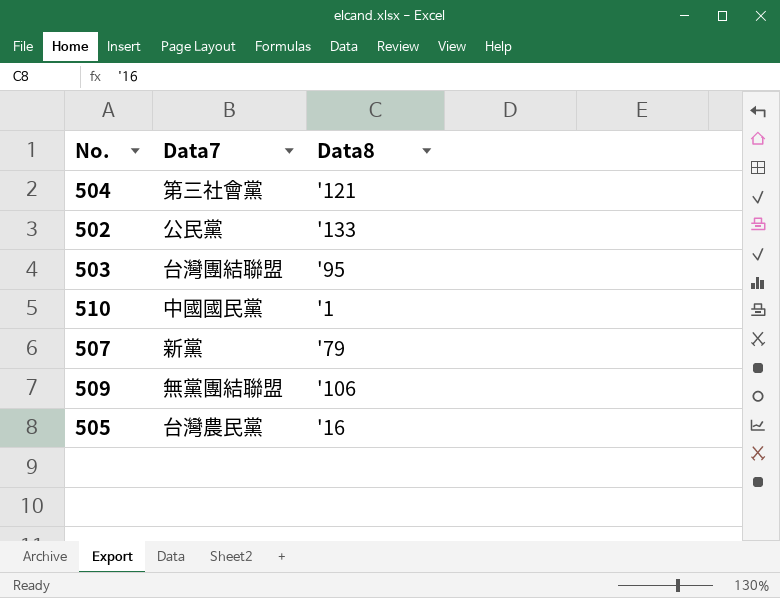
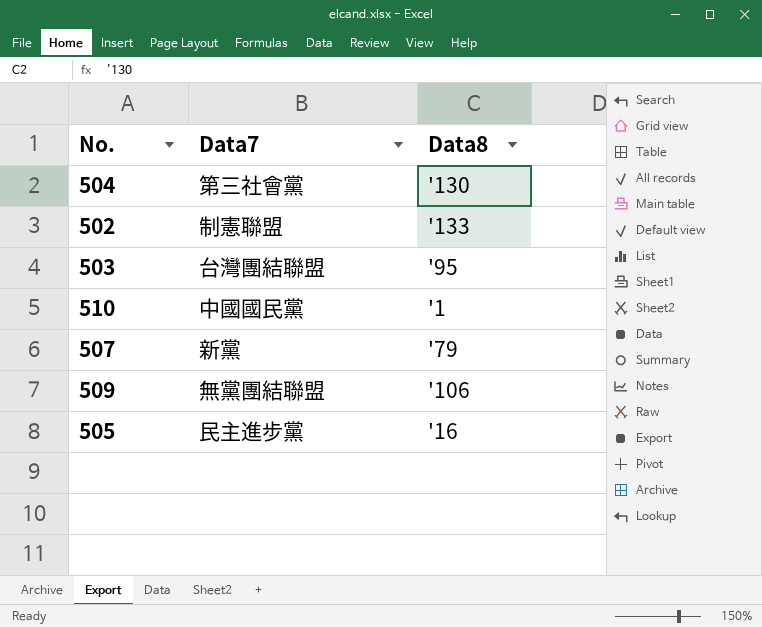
504 | Data8: '121 -> '130
502 | Data7: 公民黨 -> 制憲聯盟
505 | Data7: 台灣農民黨 -> 民主進步黨

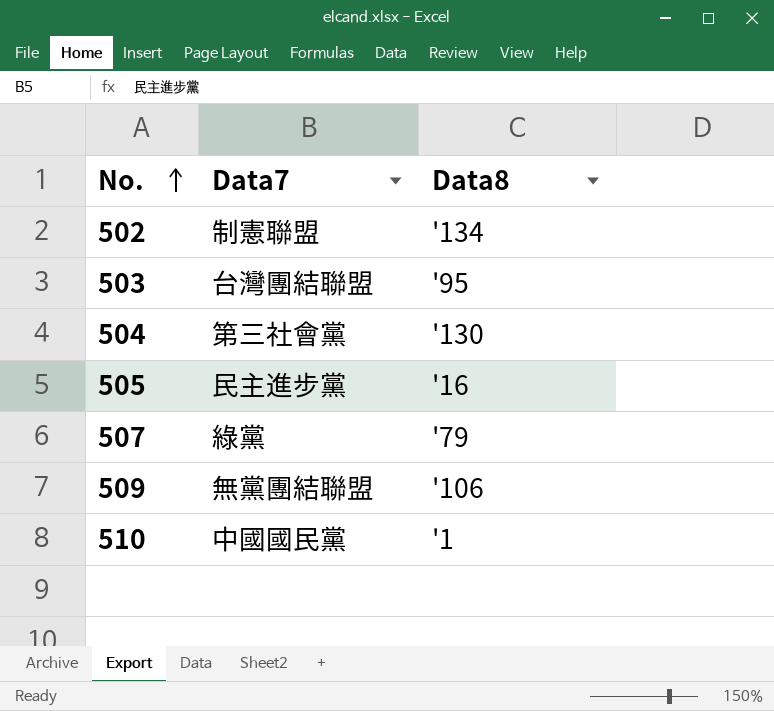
row order: none -> No. ascending
502 | Data8: '133 -> '134
507 | Data7: 新黨 -> 綠黨

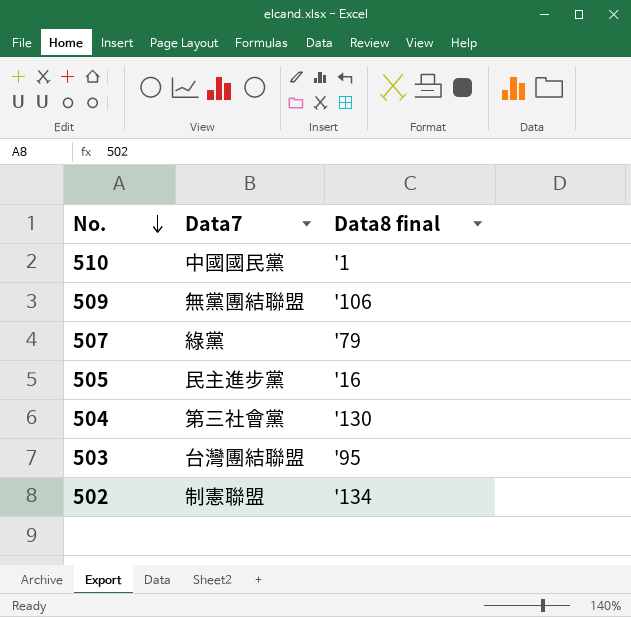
row order: No. ascending -> No. descending
column name: Data8 -> Data8 final

